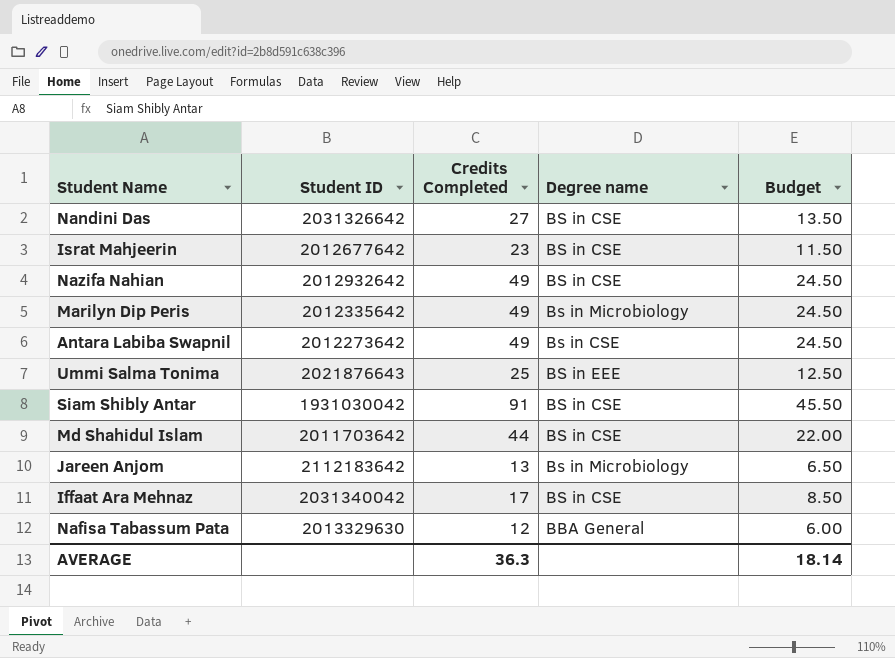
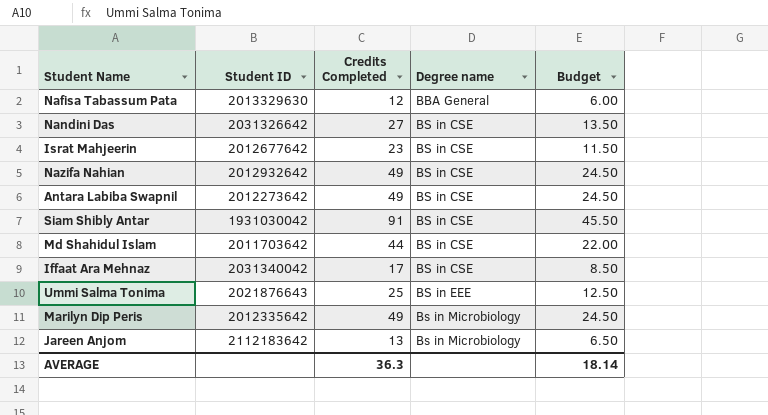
row order: none -> Degree name ascending
Antara Labiba Swapnil | Degree name: Bs in CSE -> BS in CSE

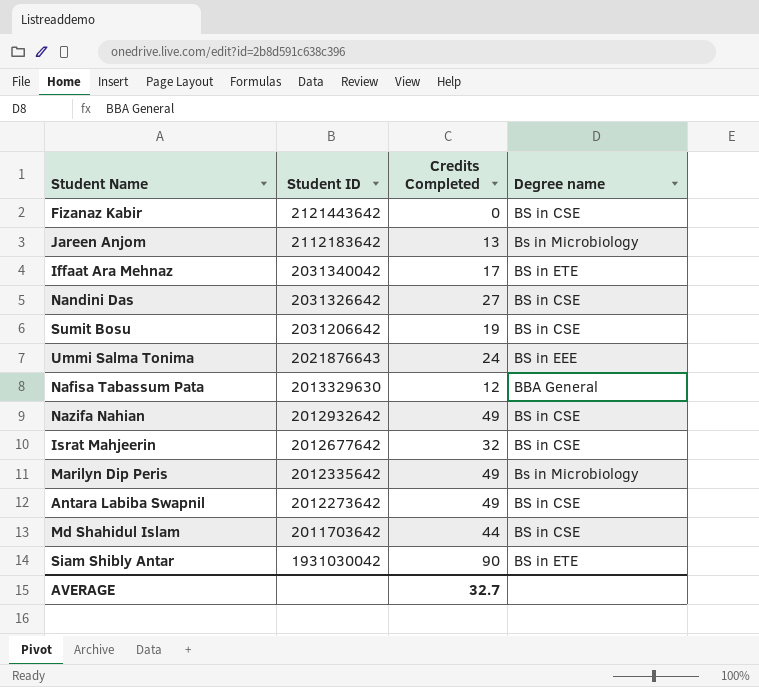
row order: Degree name ascending -> Student ID descending
column Budget | formula: [Credits Completed] * 0.5 -> none
row Fizanaz Kabir: none -> 2121443642 | 0 | BS in CSE
Iffaat Ara Mehnaz | Degree name: BS in CSE -> BS in ETE
row Sumit Bosu: none -> 2031206642 | 19 | BS in CSE
Ummi Salma Tonima | Credits Completed: 25 -> 24
Israt Mahjeerin | Credits Completed: 23 -> 32
Siam Shibly Antar | Credits Completed: 91 -> 90
Siam Shibly Antar | Degree name: BS in CSE -> BS in ETE
AVERAGE | Credits Completed: 36.3 -> 32.7

